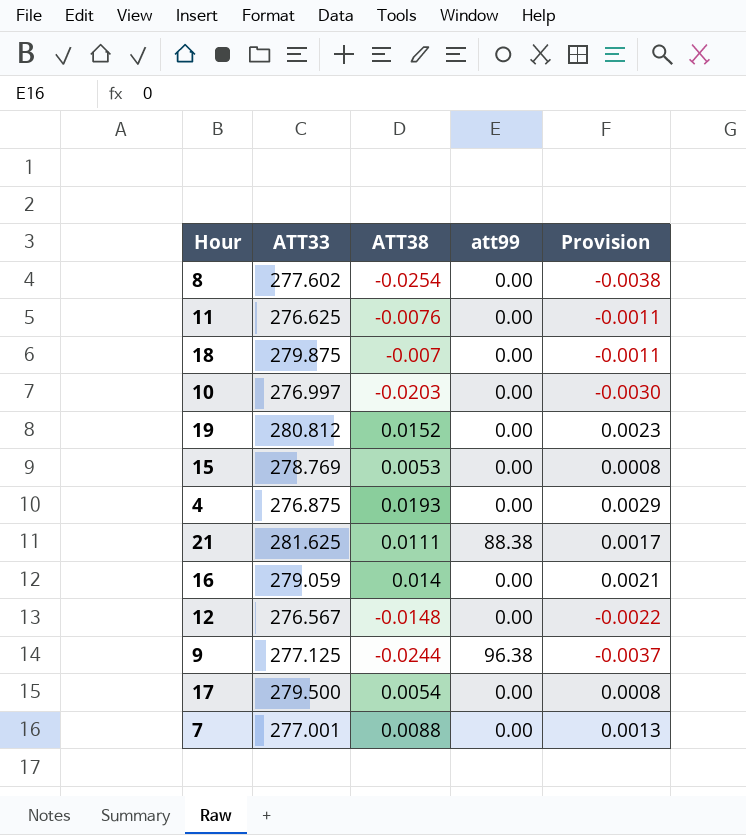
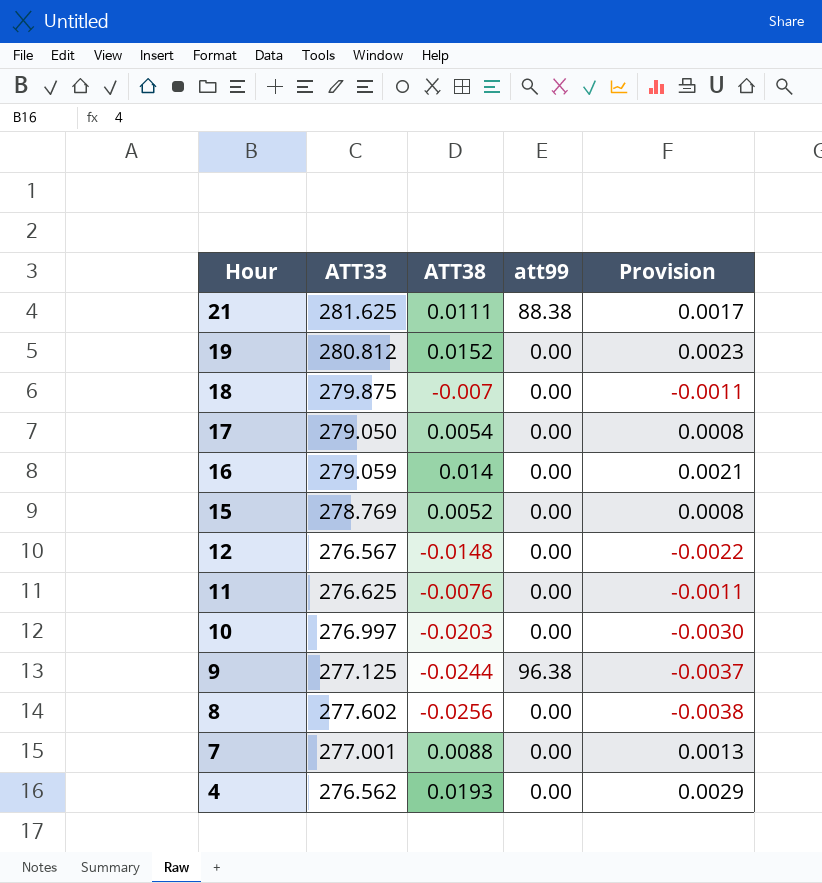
row order: none -> Hour descending
17 | ATT33: 279.500 -> 279.050
15 | ATT38: 0.0053 -> 0.0052
8 | ATT38: -0.0254 -> -0.0256
4 | ATT33: 276.875 -> 276.562

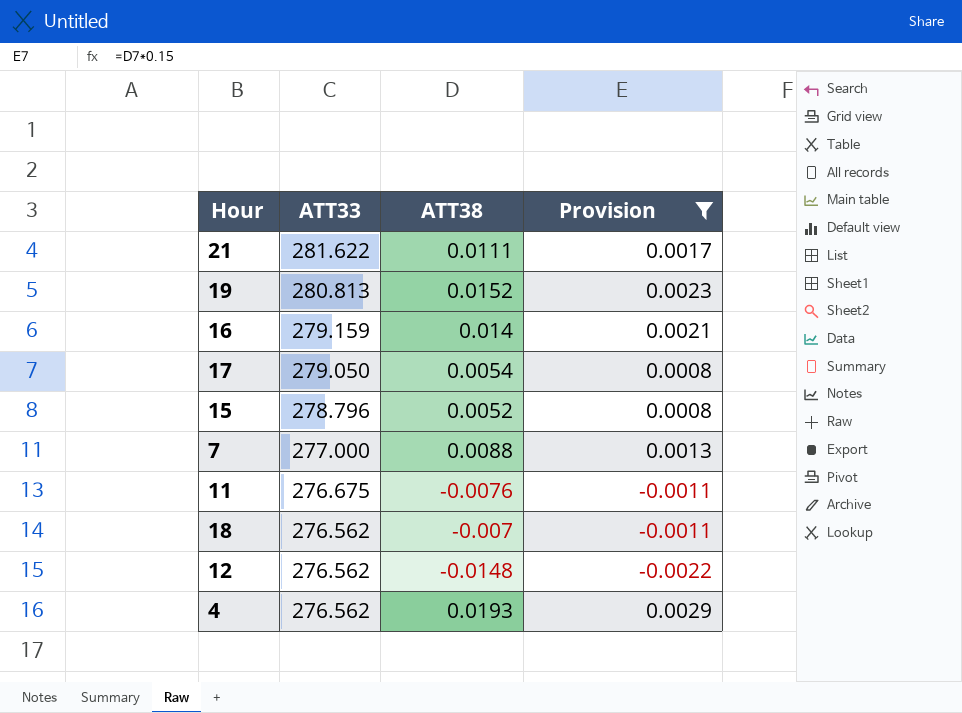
filter: none -> Provision >= -0.0022
row order: Hour descending -> ATT33 descending
column att99 | position: 4 -> none
21 | ATT33: 281.625 -> 281.622
19 | ATT33: 280.812 -> 280.813
16 | ATT33: 279.059 -> 279.159
15 | ATT33: 278.769 -> 278.796
7 | ATT33: 277.001 -> 277.000
11 | ATT33: 276.625 -> 276.675
18 | ATT33: 279.875 -> 276.562
12 | ATT33: 276.567 -> 276.562

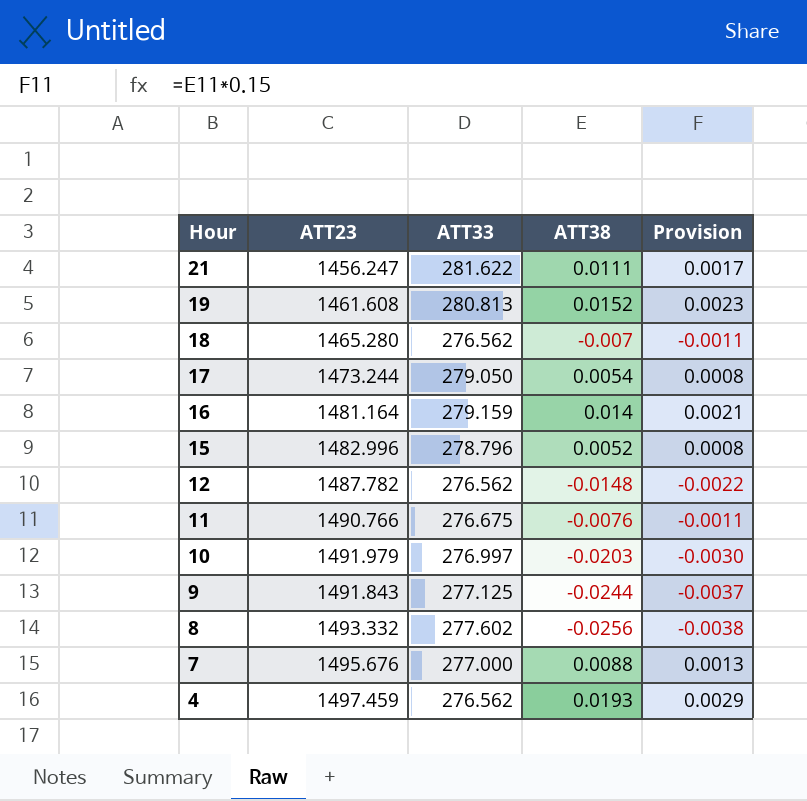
filter: Provision >= -0.0022 -> none
row order: ATT33 descending -> Hour descending
column ATT23 | position: none -> 2

